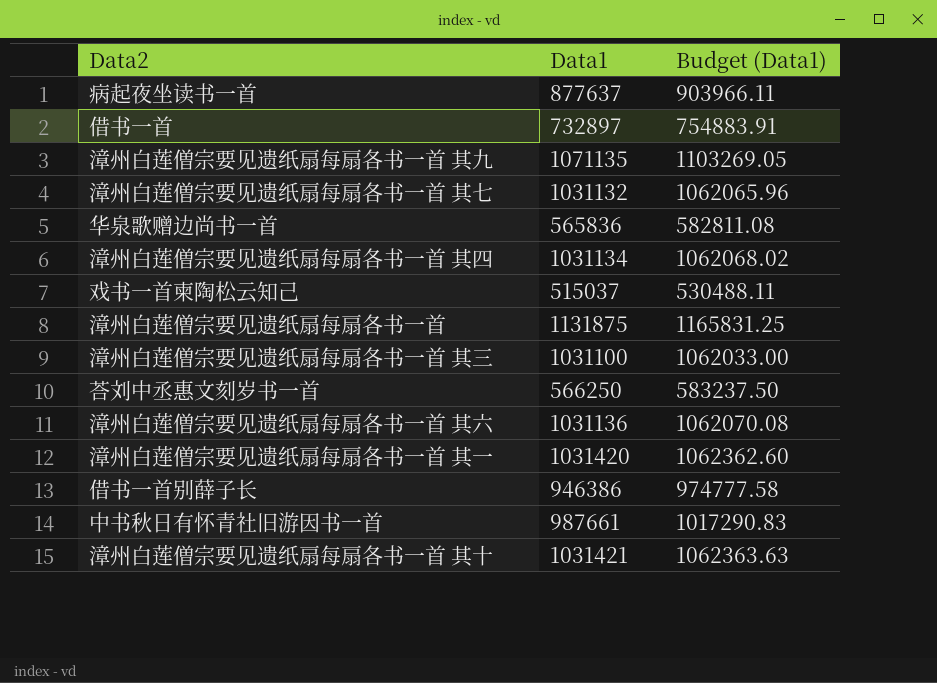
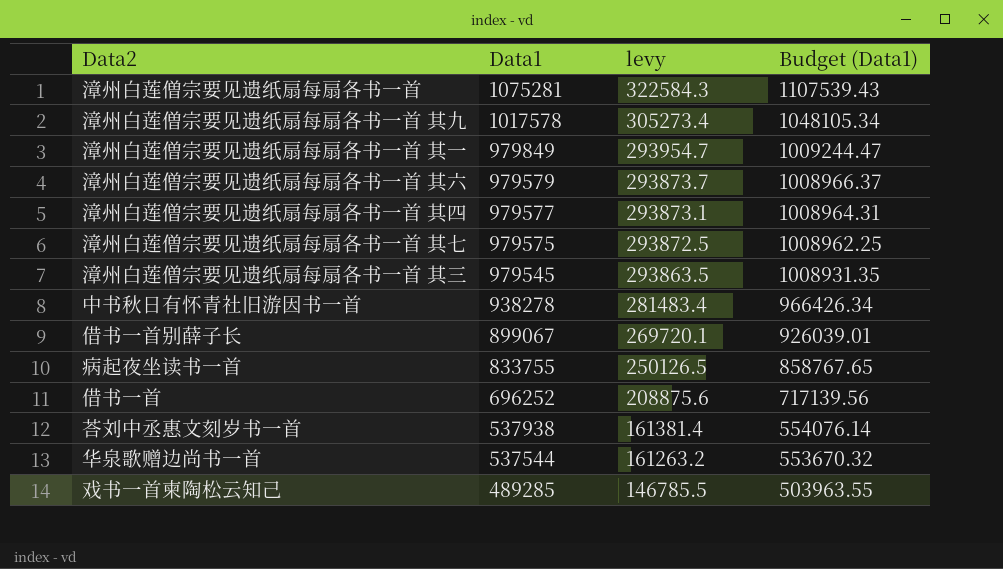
row order: none -> Data1 descending
column levy | formula: none -> [Data1] * 0.3
row 漳州白莲僧宗要见遗纸扇每扇各书一首 其十: 1031421 | 1062363.63 -> none
漳州白莲僧宗要见遗纸扇每扇各书一首 | Data1: 1131875 -> 1075281
漳州白莲僧宗要见遗纸扇每扇各书一首 | Budget (Data1): 1165831.25 -> 1107539.43
漳州白莲僧宗要见遗纸扇每扇各书一首 其九 | Data1: 1071135 -> 1017578
漳州白莲僧宗要见遗纸扇每扇各书一首 其九 | Budget (Data1): 1103269.05 -> 1048105.34
漳州白莲僧宗要见遗纸扇每扇各书一首 其一 | Data1: 1031420 -> 979849
漳州白莲僧宗要见遗纸扇每扇各书一首 其一 | Budget (Data1): 1062362.60 -> 1009244.47
漳州白莲僧宗要见遗纸扇每扇各书一首 其六 | Data1: 1031136 -> 979579
漳州白莲僧宗要见遗纸扇每扇各书一首 其六 | Budget (Data1): 1062070.08 -> 1008966.37
漳州白莲僧宗要见遗纸扇每扇各书一首 其四 | Data1: 1031134 -> 979577
漳州白莲僧宗要见遗纸扇每扇各书一首 其四 | Budget (Data1): 1062068.02 -> 1008964.31
漳州白莲僧宗要见遗纸扇每扇各书一首 其七 | Data1: 1031132 -> 979575
漳州白莲僧宗要见遗纸扇每扇各书一首 其七 | Budget (Data1): 1062065.96 -> 1008962.25
漳州白莲僧宗要见遗纸扇每扇各书一首 其三 | Data1: 1031100 -> 979545
漳州白莲僧宗要见遗纸扇每扇各书一首 其三 | Budget (Data1): 1062033.00 -> 1008931.35
中书秋日有怀青社旧游因书一首 | Data1: 987661 -> 938278
中书秋日有怀青社旧游因书一首 | Budget (Data1): 1017290.83 -> 966426.34
借书一首别薛子长 | Data1: 946386 -> 899067
借书一首别薛子长 | Budget (Data1): 974777.58 -> 926039.01
病起夜坐读书一首 | Data1: 877637 -> 833755
病起夜坐读书一首 | Budget (Data1): 903966.11 -> 858767.65
借书一首 | Data1: 732897 -> 696252
借书一首 | Budget (Data1): 754883.91 -> 717139.56
荅刘中丞惠文刻岁书一首 | Data1: 566250 -> 537938
荅刘中丞惠文刻岁书一首 | Budget (Data1): 583237.50 -> 554076.14
华泉歌赠边尚书一首 | Data1: 565836 -> 537544
华泉歌赠边尚书一首 | Budget (Data1): 582811.08 -> 553670.32
戏书一首柬陶松云知己 | Data1: 515037 -> 489285
戏书一首柬陶松云知己 | Budget (Data1): 530488.11 -> 503963.55

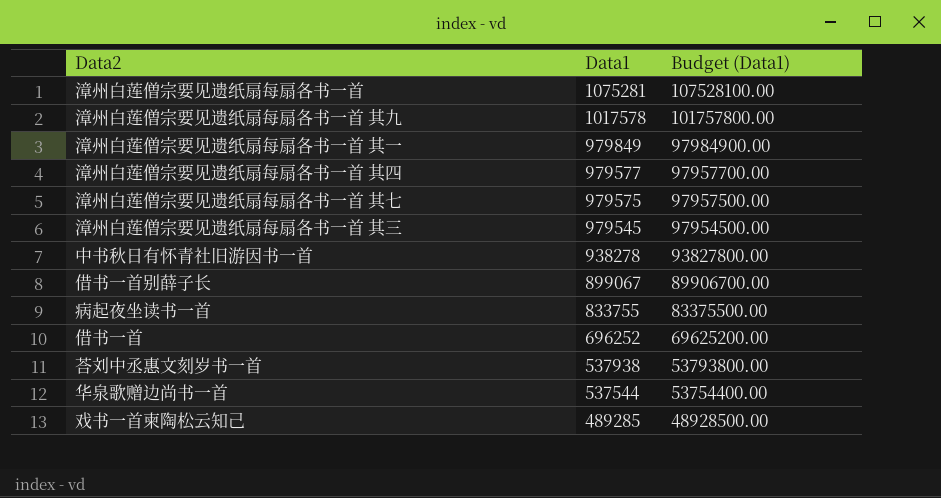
column levy | formula: [Data1] * 0.3 -> none
column Budget (Data1) | formula: [Data1] * 1.03 -> [Data1] * 100
row 漳州白莲僧宗要见遗纸扇每扇各书一首 其六: 979579 | 293873.7 | 1008966.37 -> none

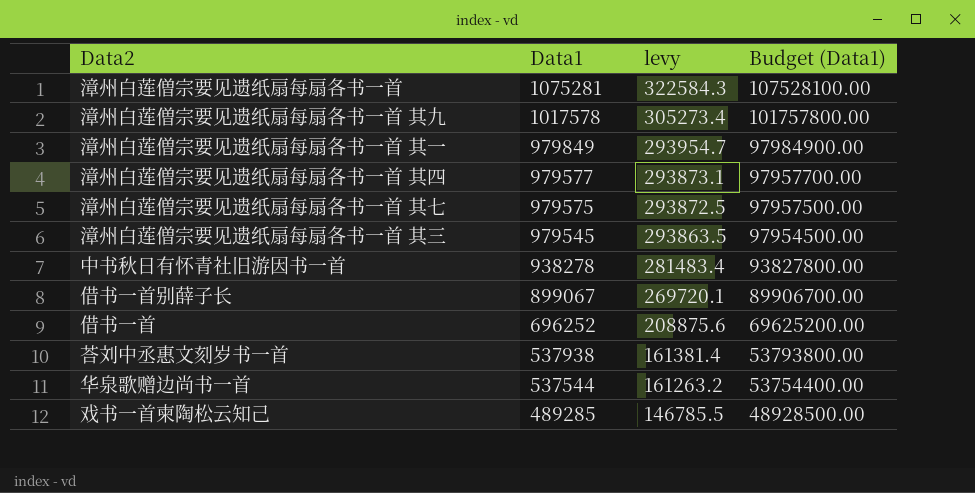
column levy | formula: none -> [Data1] * 0.3
row 病起夜坐读书一首: 833755 | 83375500.00 -> none

